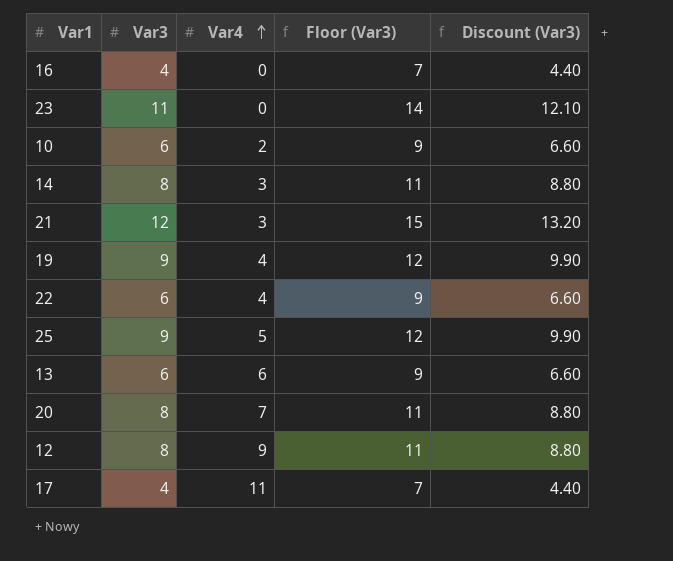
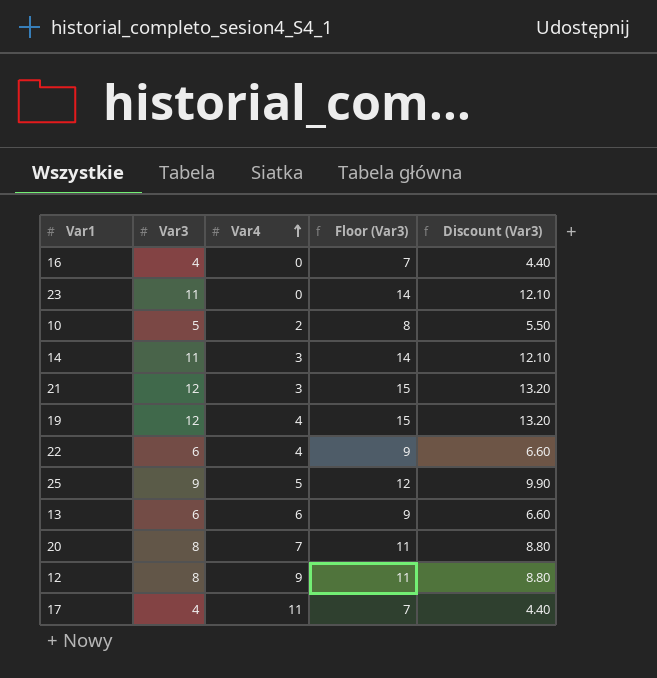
10 | Var3: 6 -> 5
10 | Floor (Var3): 9 -> 8
10 | Discount (Var3): 6.60 -> 5.50
14 | Var3: 8 -> 11
14 | Floor (Var3): 11 -> 14
14 | Discount (Var3): 8.80 -> 12.10
19 | Var3: 9 -> 12
19 | Floor (Var3): 12 -> 15
19 | Discount (Var3): 9.90 -> 13.20

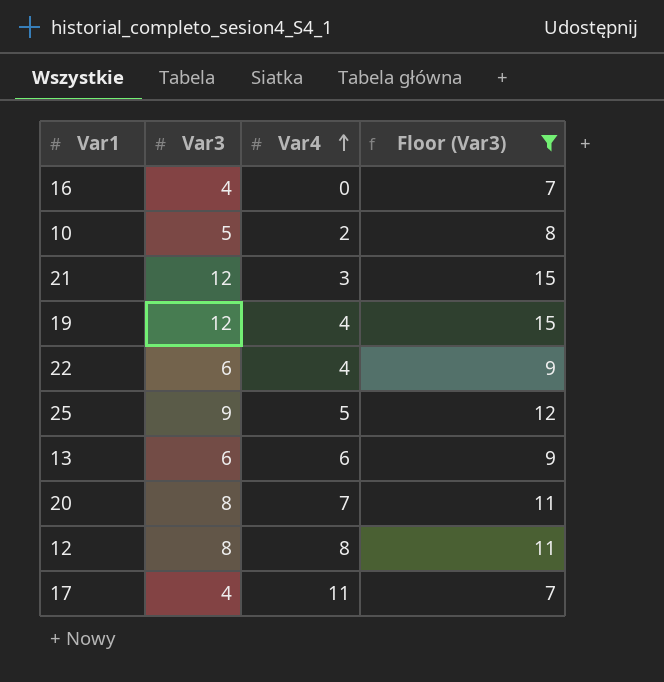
filter: none -> Floor (Var3) != 14
column Discount (Var3) | formula: [Var3] * 1.1 -> none
12 | Var4: 9 -> 8

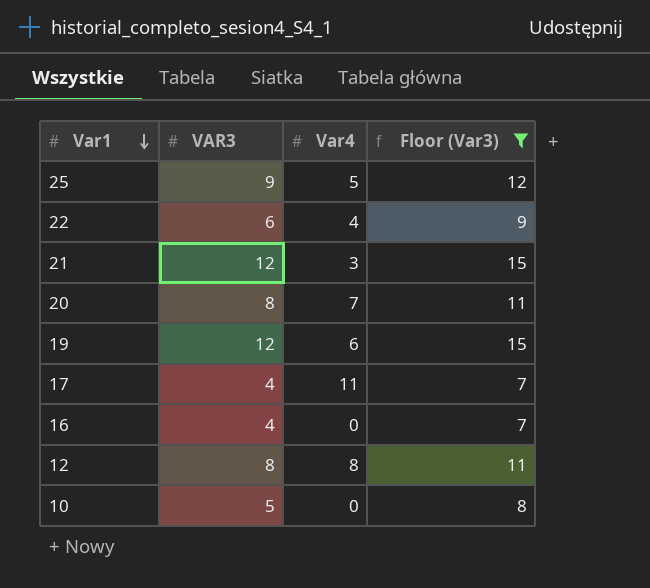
row order: Var4 ascending -> Var1 descending
column name: Var3 -> VAR3
row 13: 6 | 6 | 9 -> none
19 | Var4: 4 -> 6
10 | Var4: 2 -> 0

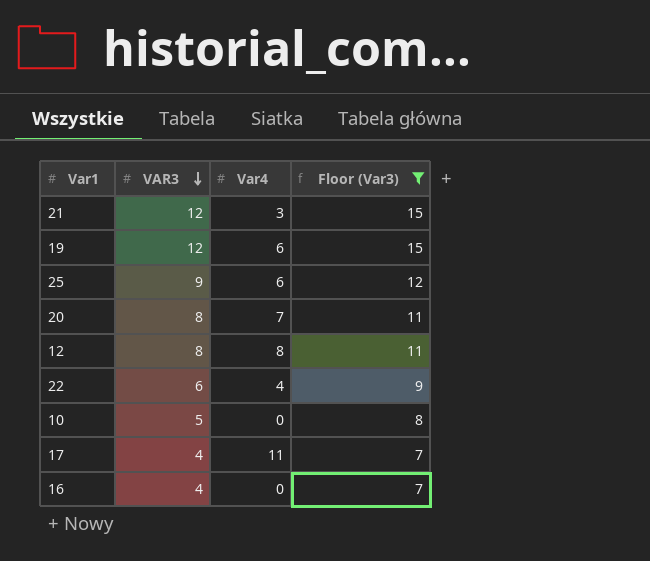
row order: Var1 descending -> VAR3 descending
25 | Var4: 5 -> 6

